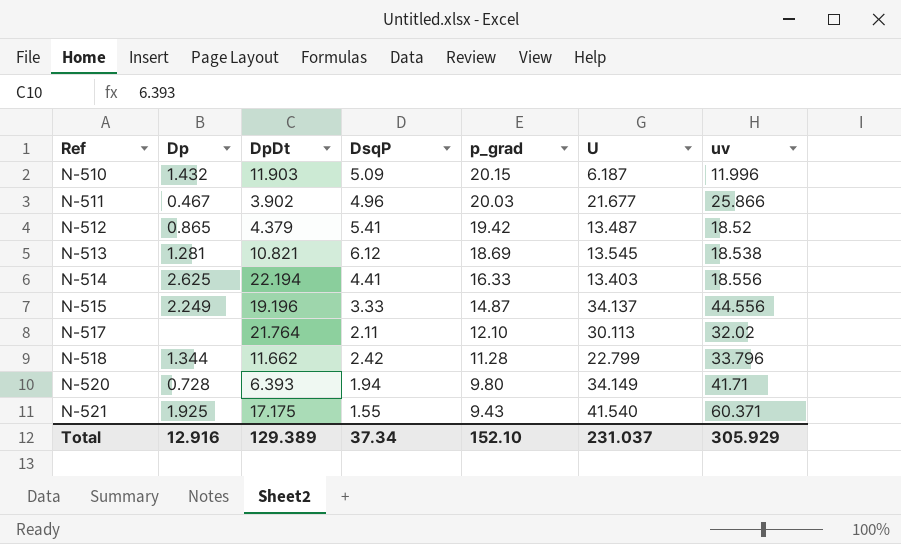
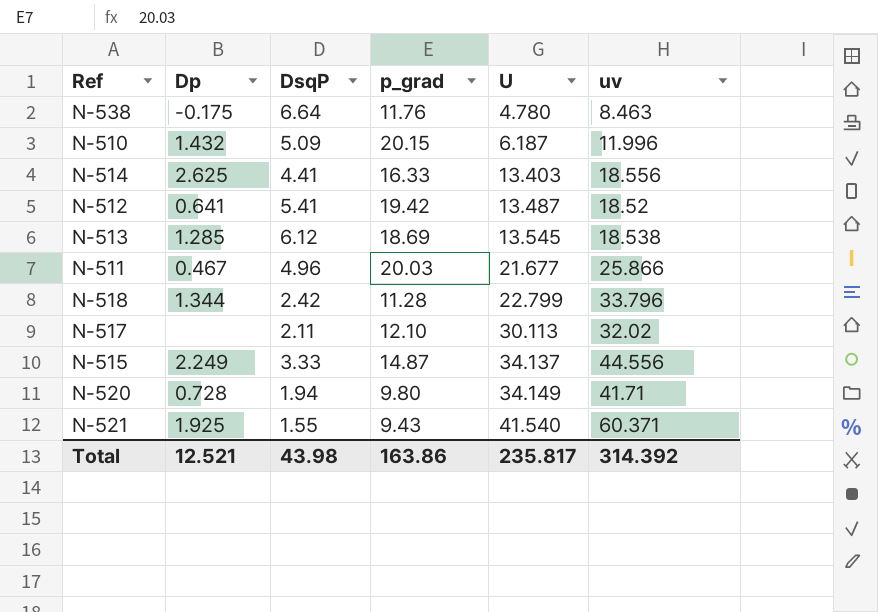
row order: Ref ascending -> U ascending
column DpDt | position: 3 -> none
row N-538: none -> -0.175 | 6.64 | 11.76 | 4.780 | 8.463
N-512 | Dp: 0.865 -> 0.641
N-513 | Dp: 1.281 -> 1.285
Total | Dp: 12.916 -> 12.521
Total | DsqP: 37.34 -> 43.98
Total | p_grad: 152.10 -> 163.86
Total | U: 231.037 -> 235.817
Total | uv: 305.929 -> 314.392

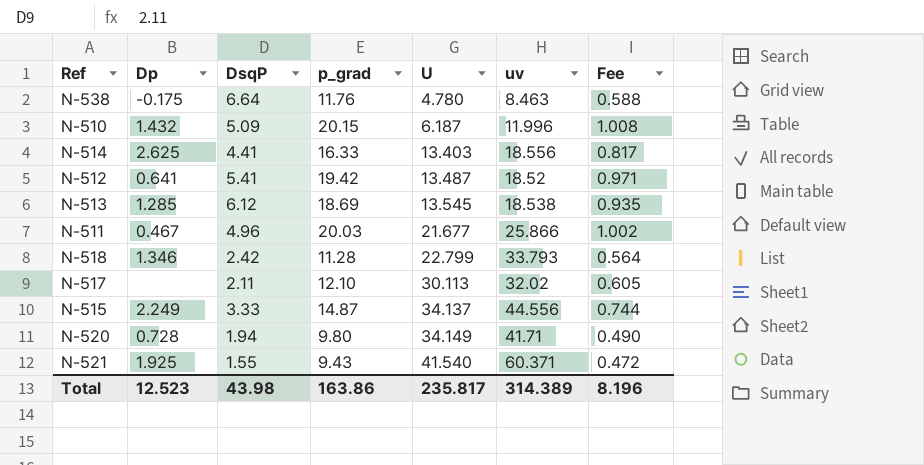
column Fee | formula: none -> [p_grad] * 0.05
N-518 | Dp: 1.344 -> 1.346
N-518 | uv: 33.796 -> 33.793
Total | Dp: 12.521 -> 12.523
Total | uv: 314.392 -> 314.389

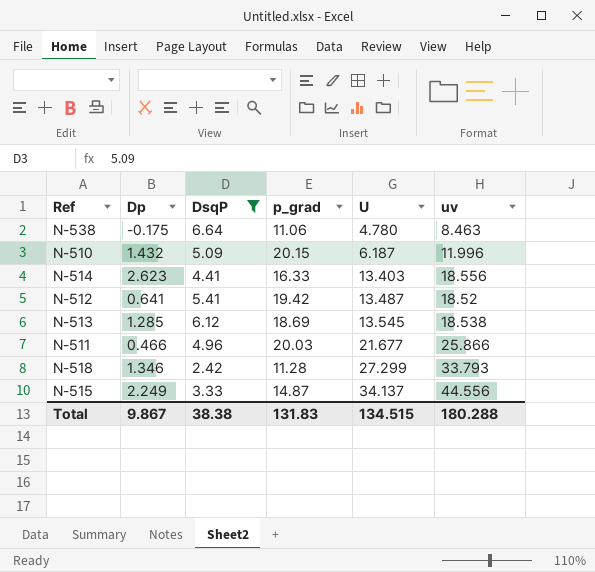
filter: none -> DsqP >= 2.42
column Fee | formula: [p_grad] * 0.05 -> none
N-538 | p_grad: 11.76 -> 11.06
N-514 | Dp: 2.625 -> 2.623
N-511 | Dp: 0.467 -> 0.466
N-518 | U: 22.799 -> 27.299
Total | Dp: 12.523 -> 9.867
Total | DsqP: 43.98 -> 38.38
Total | p_grad: 163.86 -> 131.83
Total | U: 235.817 -> 134.515
Total | uv: 314.389 -> 180.288

